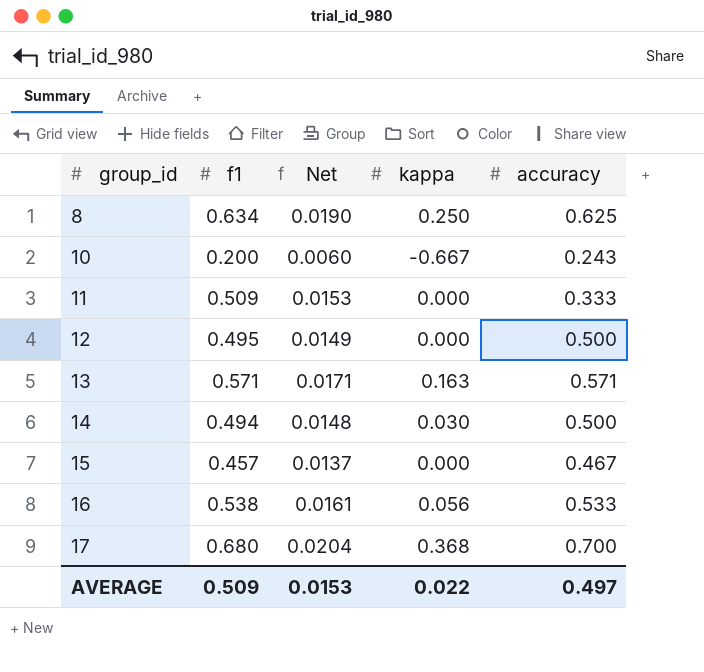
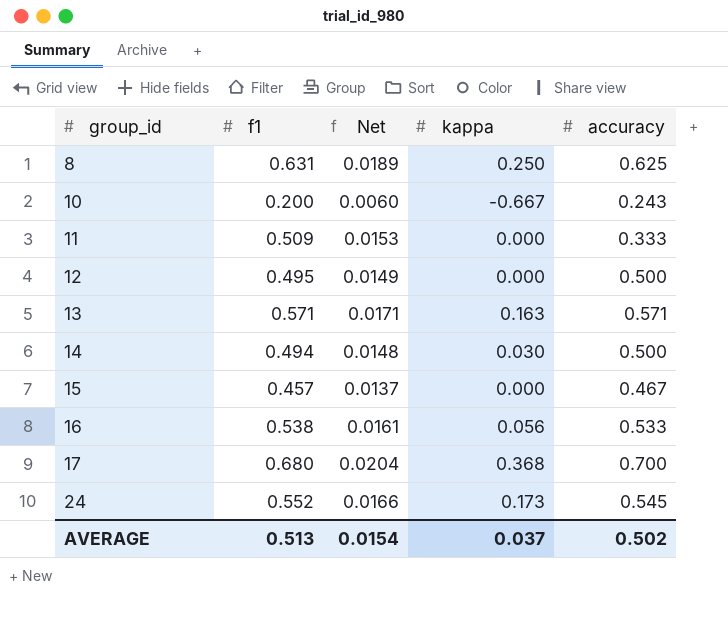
8 | f1: 0.634 -> 0.631
8 | Net: 0.0190 -> 0.0189
row 24: none -> 0.552 | 0.0166 | 0.173 | 0.545
AVERAGE | f1: 0.509 -> 0.513
AVERAGE | Net: 0.0153 -> 0.0154
AVERAGE | kappa: 0.022 -> 0.037
AVERAGE | accuracy: 0.497 -> 0.502

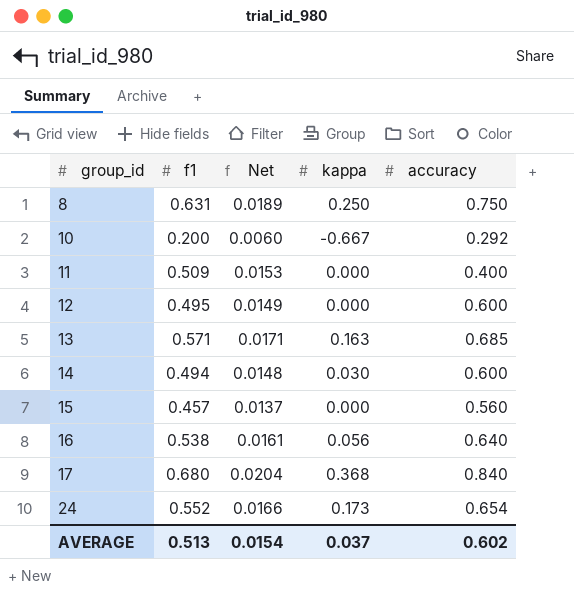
8 | accuracy: 0.625 -> 0.750
10 | accuracy: 0.243 -> 0.292
11 | accuracy: 0.333 -> 0.400
12 | accuracy: 0.500 -> 0.600
13 | accuracy: 0.571 -> 0.685
14 | accuracy: 0.500 -> 0.600
15 | accuracy: 0.467 -> 0.560
16 | accuracy: 0.533 -> 0.640
17 | accuracy: 0.700 -> 0.840
24 | accuracy: 0.545 -> 0.654
AVERAGE | accuracy: 0.502 -> 0.602

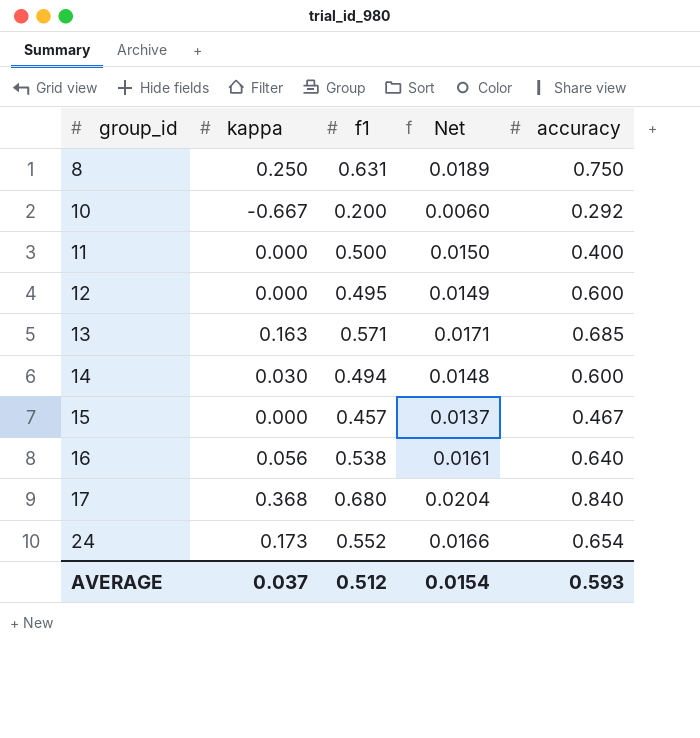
column kappa | position: 4 -> 2
11 | f1: 0.509 -> 0.500
11 | Net: 0.0153 -> 0.0150
15 | accuracy: 0.560 -> 0.467
AVERAGE | f1: 0.513 -> 0.512
AVERAGE | accuracy: 0.602 -> 0.593

